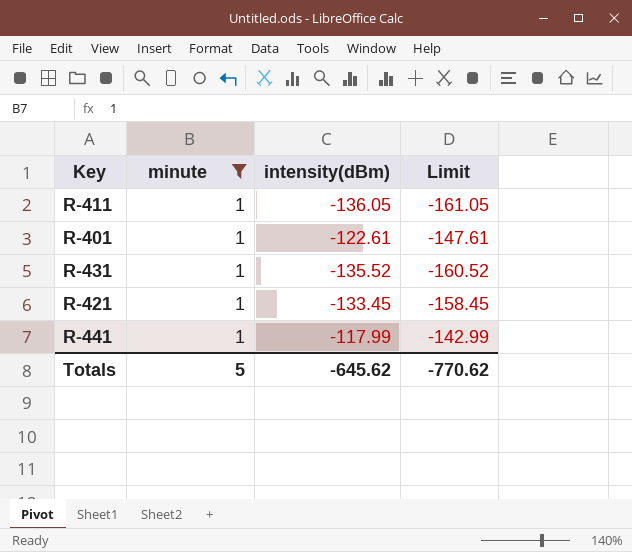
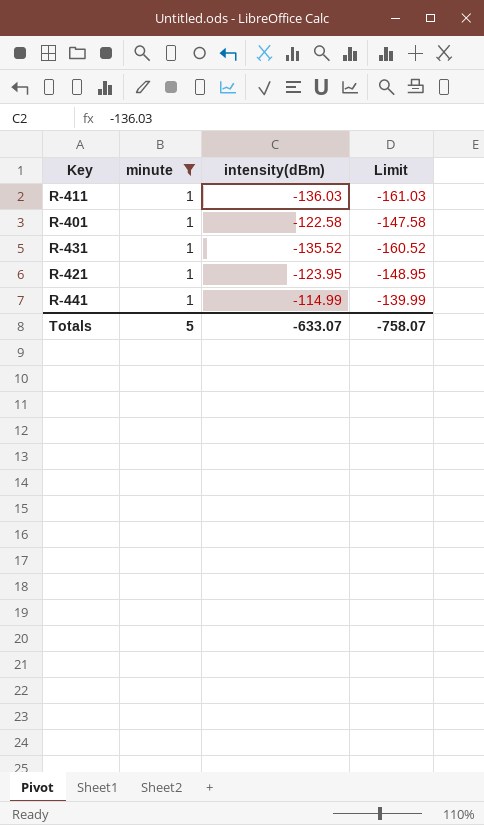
R-411 | intensity(dBm): -136.05 -> -136.03
R-411 | Limit: -161.05 -> -161.03
R-401 | intensity(dBm): -122.61 -> -122.58
R-401 | Limit: -147.61 -> -147.58
R-421 | intensity(dBm): -133.45 -> -123.95
R-421 | Limit: -158.45 -> -148.95
R-441 | intensity(dBm): -117.99 -> -114.99
R-441 | Limit: -142.99 -> -139.99
Totals | intensity(dBm): -645.62 -> -633.07
Totals | Limit: -770.62 -> -758.07

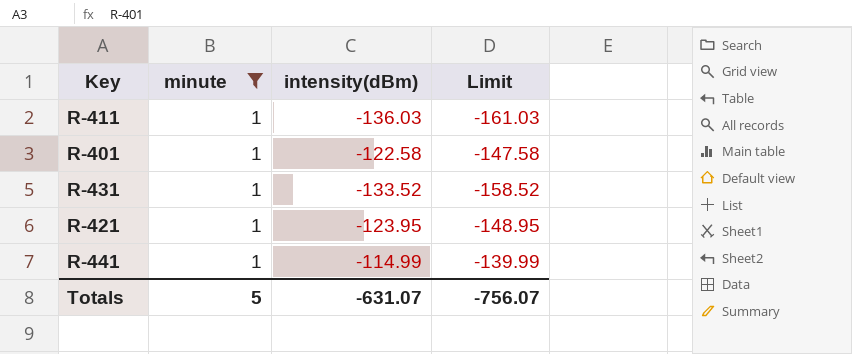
R-431 | intensity(dBm): -135.52 -> -133.52
R-431 | Limit: -160.52 -> -158.52
Totals | intensity(dBm): -633.07 -> -631.07
Totals | Limit: -758.07 -> -756.07

